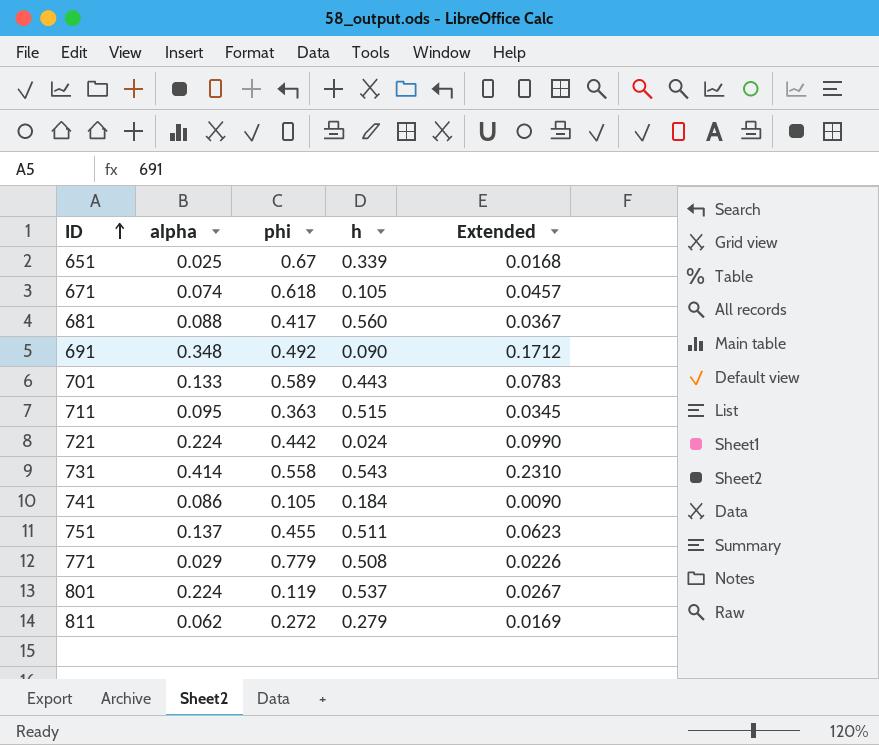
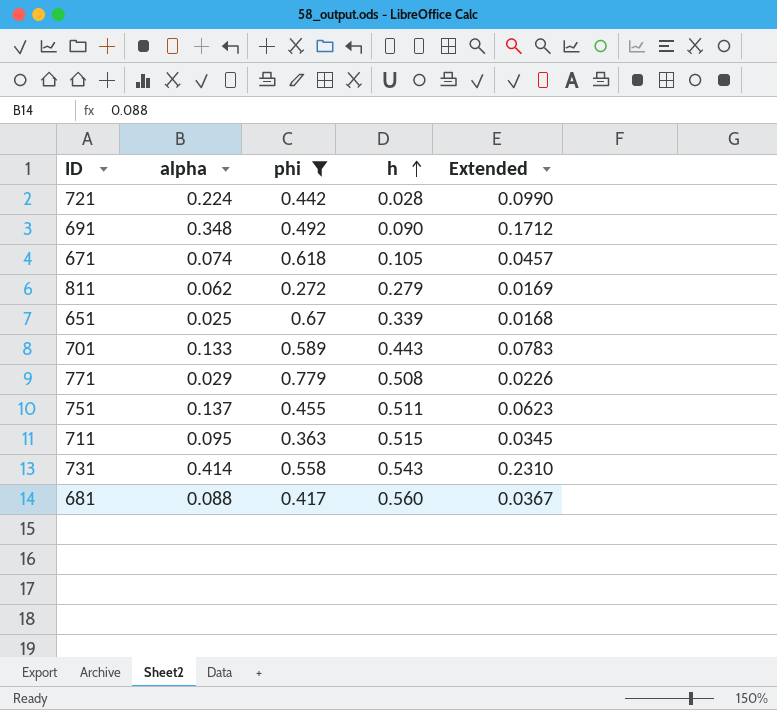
filter: none -> phi >= 0.272
row order: ID ascending -> h ascending
721 | h: 0.024 -> 0.028

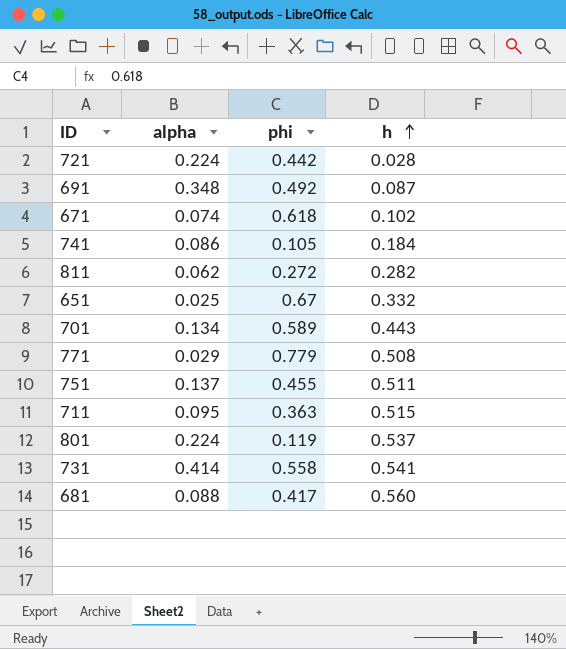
filter: phi >= 0.272 -> none
column Extended | formula: [alpha] * [phi] -> none
691 | h: 0.090 -> 0.087
671 | h: 0.105 -> 0.102
811 | h: 0.279 -> 0.282
651 | h: 0.339 -> 0.332
701 | alpha: 0.133 -> 0.134
731 | h: 0.543 -> 0.541

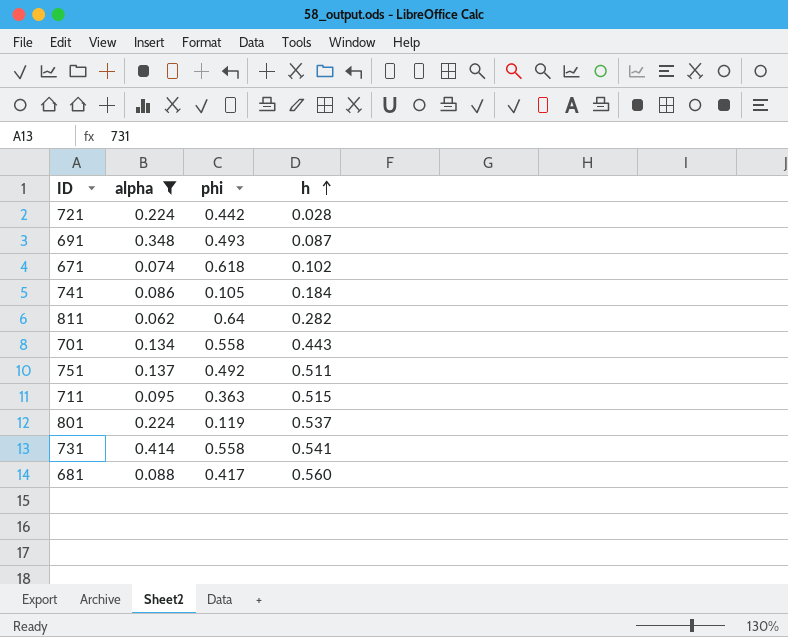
filter: none -> alpha >= 0.062
691 | phi: 0.492 -> 0.493
811 | phi: 0.272 -> 0.64
701 | phi: 0.589 -> 0.558
751 | phi: 0.455 -> 0.492

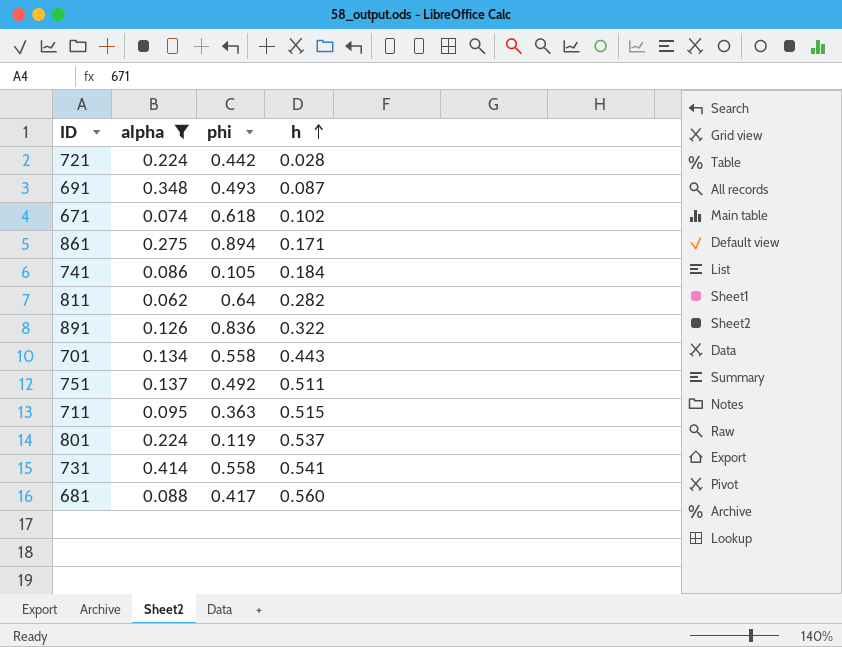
row 861: none -> 0.275 | 0.894 | 0.171
row 891: none -> 0.126 | 0.836 | 0.322

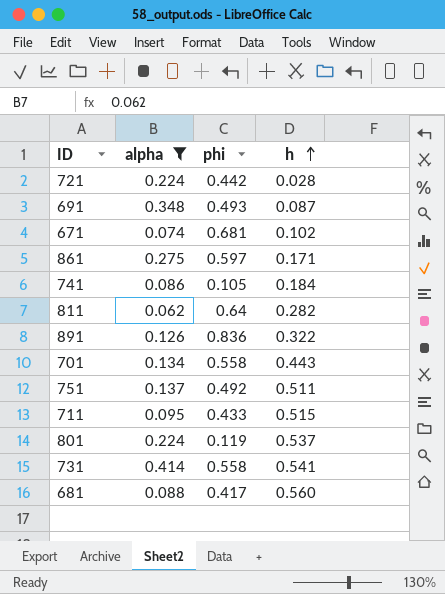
671 | phi: 0.618 -> 0.681
861 | phi: 0.894 -> 0.597
711 | phi: 0.363 -> 0.433

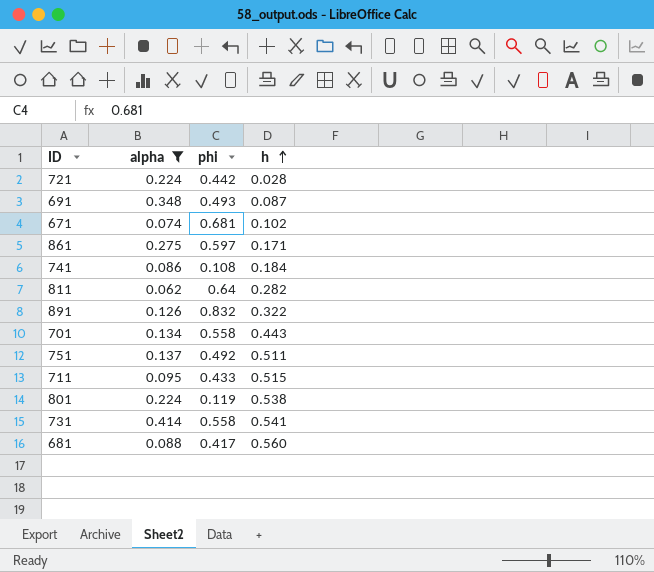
741 | phi: 0.105 -> 0.108
891 | phi: 0.836 -> 0.832
801 | h: 0.537 -> 0.538

